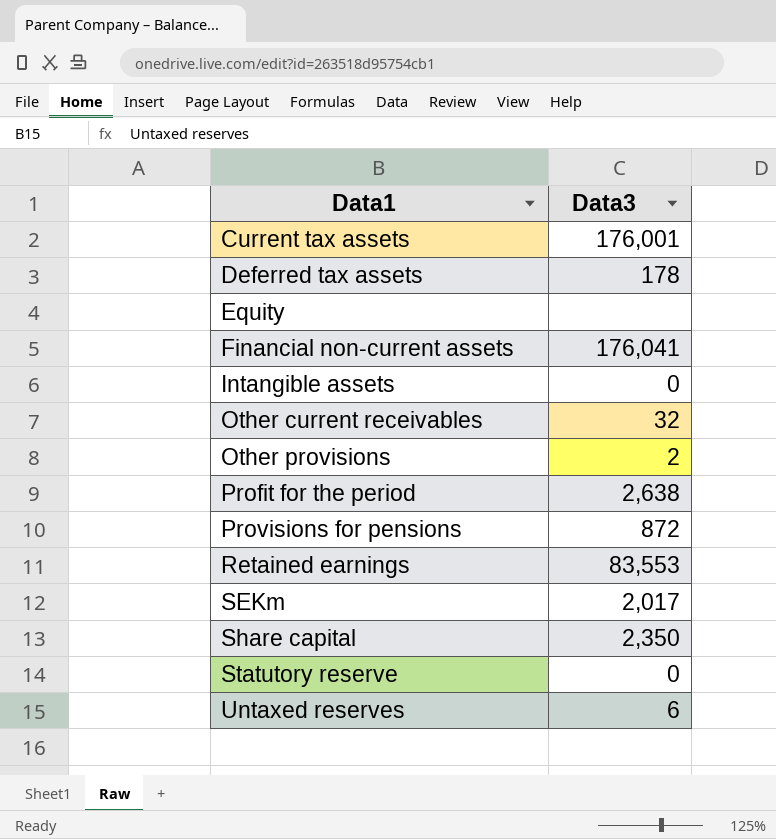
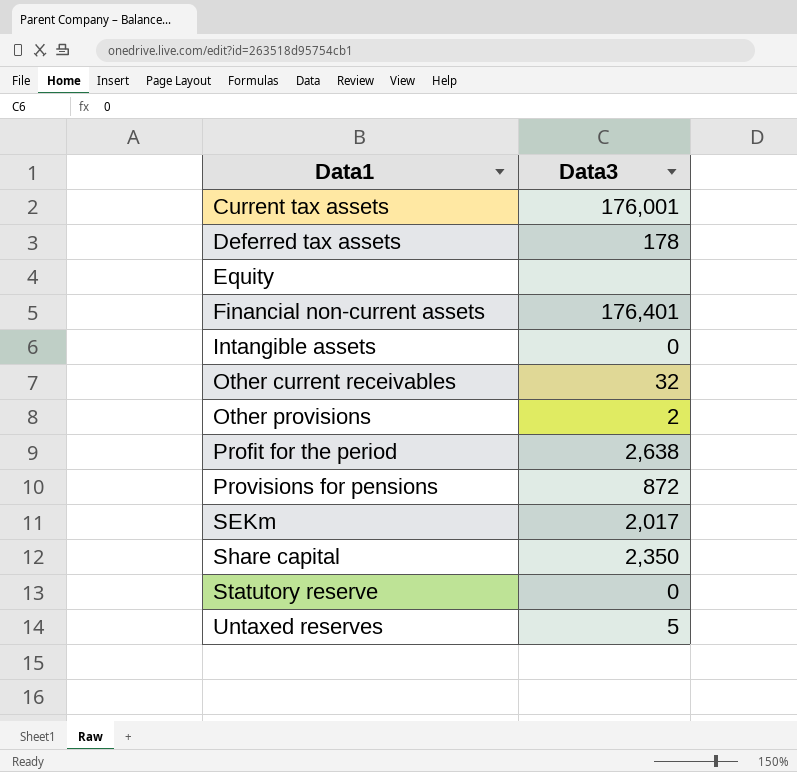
row Retained earnings: 83,553 -> none
Financial non-current assets | Data3: 176,041 -> 176,401
Untaxed reserves | Data3: 6 -> 5

